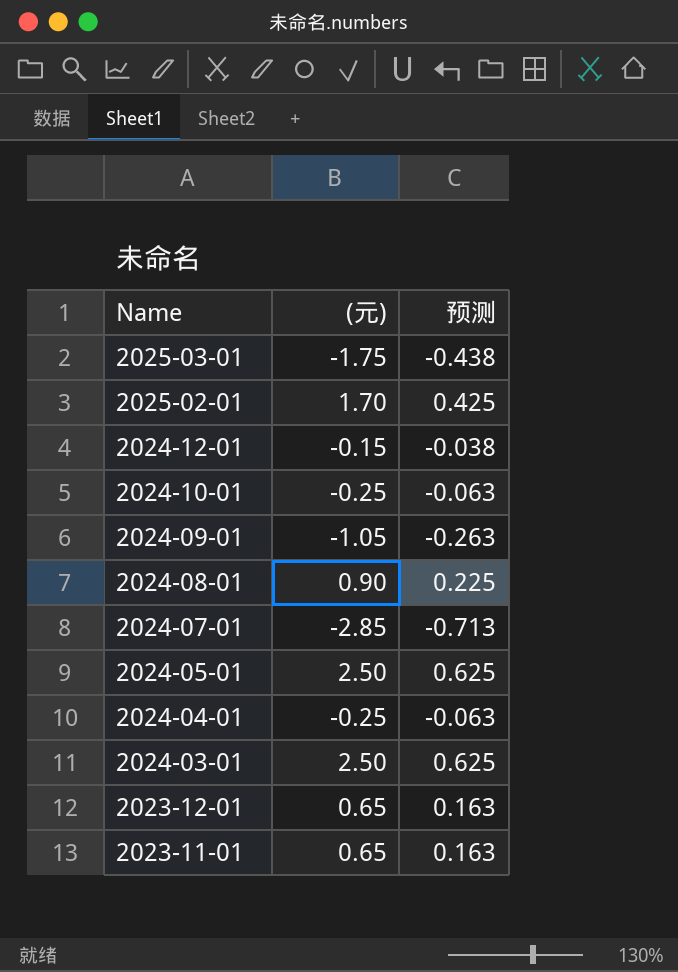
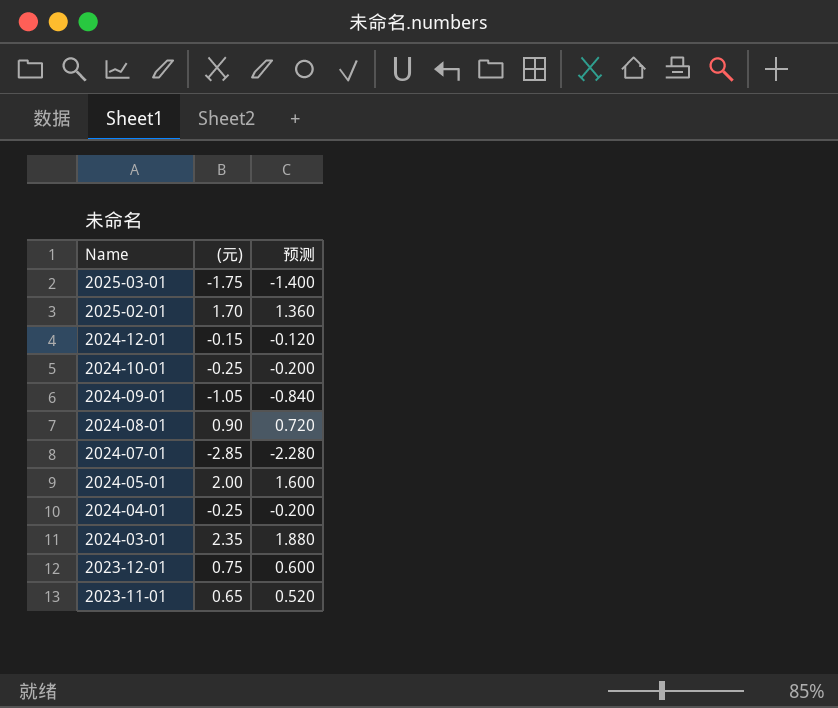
column 预测 | formula: [(元)] * 0.25 -> [(元)] * 0.8
2024-05-01 | (元): 2.50 -> 2.00
2024-03-01 | (元): 2.50 -> 2.35
2023-12-01 | (元): 0.65 -> 0.75

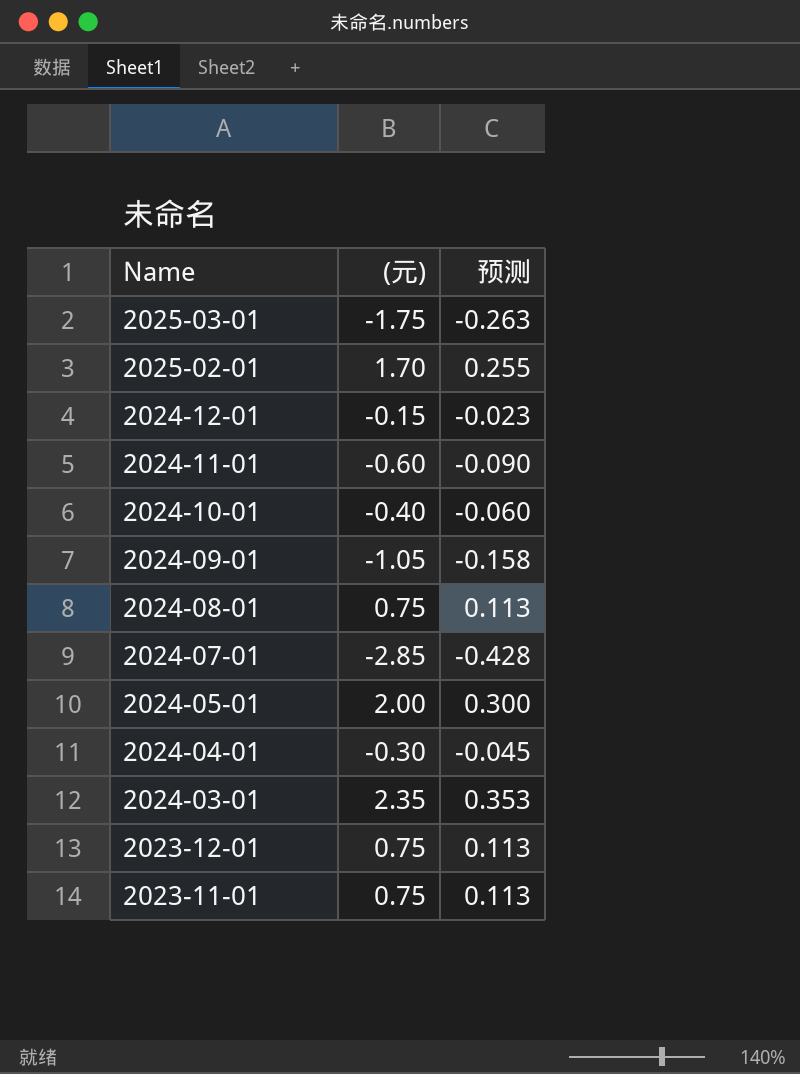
column 预测 | formula: [(元)] * 0.8 -> [(元)] * 0.15
row 2024-11-01: none -> -0.60 | -0.090
2024-10-01 | (元): -0.25 -> -0.40
2024-08-01 | (元): 0.90 -> 0.75
2024-04-01 | (元): -0.25 -> -0.30
2023-11-01 | (元): 0.65 -> 0.75

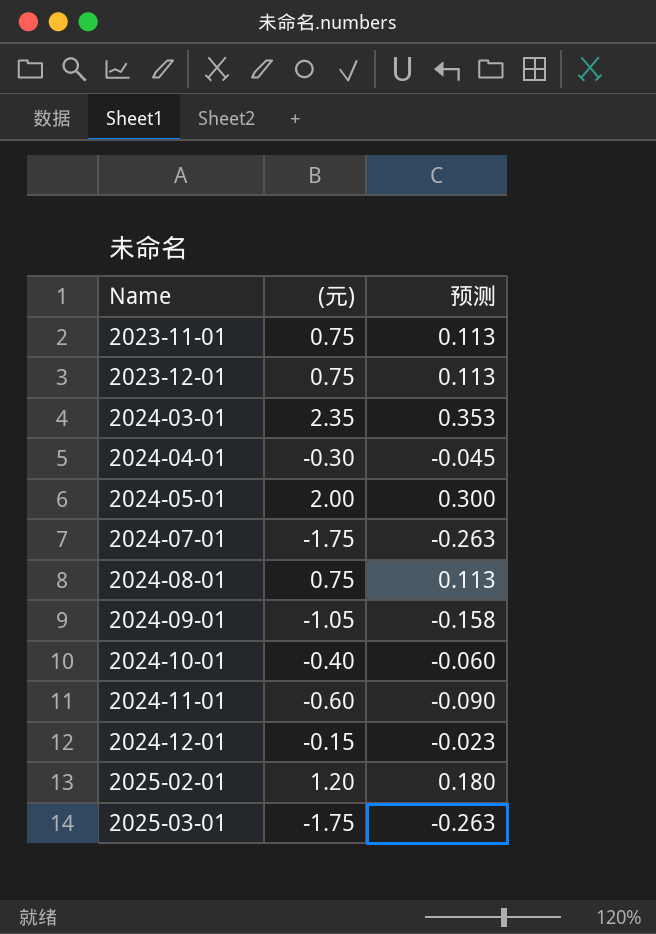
row order: Name descending -> Name ascending
2024-07-01 | (元): -2.85 -> -1.75
2024-07-01 | 预测: -0.428 -> -0.263
2025-02-01 | (元): 1.70 -> 1.20
2025-02-01 | 预测: 0.255 -> 0.180

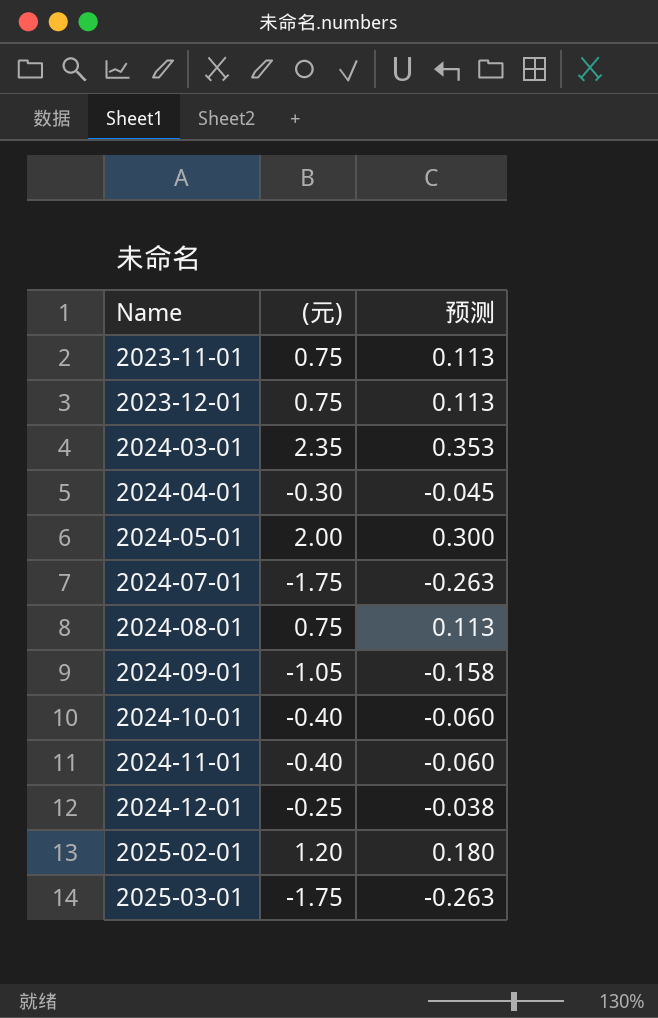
2024-11-01 | (元): -0.60 -> -0.40
2024-11-01 | 预测: -0.090 -> -0.060
2024-12-01 | (元): -0.15 -> -0.25
2024-12-01 | 预测: -0.023 -> -0.038

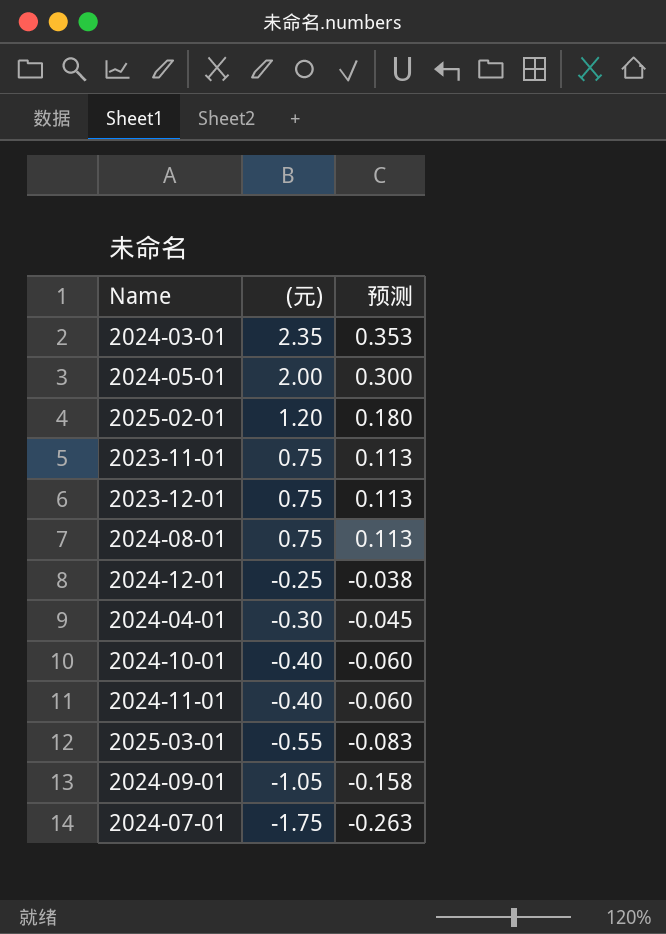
row order: Name ascending -> (元) descending
2025-03-01 | (元): -1.75 -> -0.55
2025-03-01 | 预测: -0.263 -> -0.083

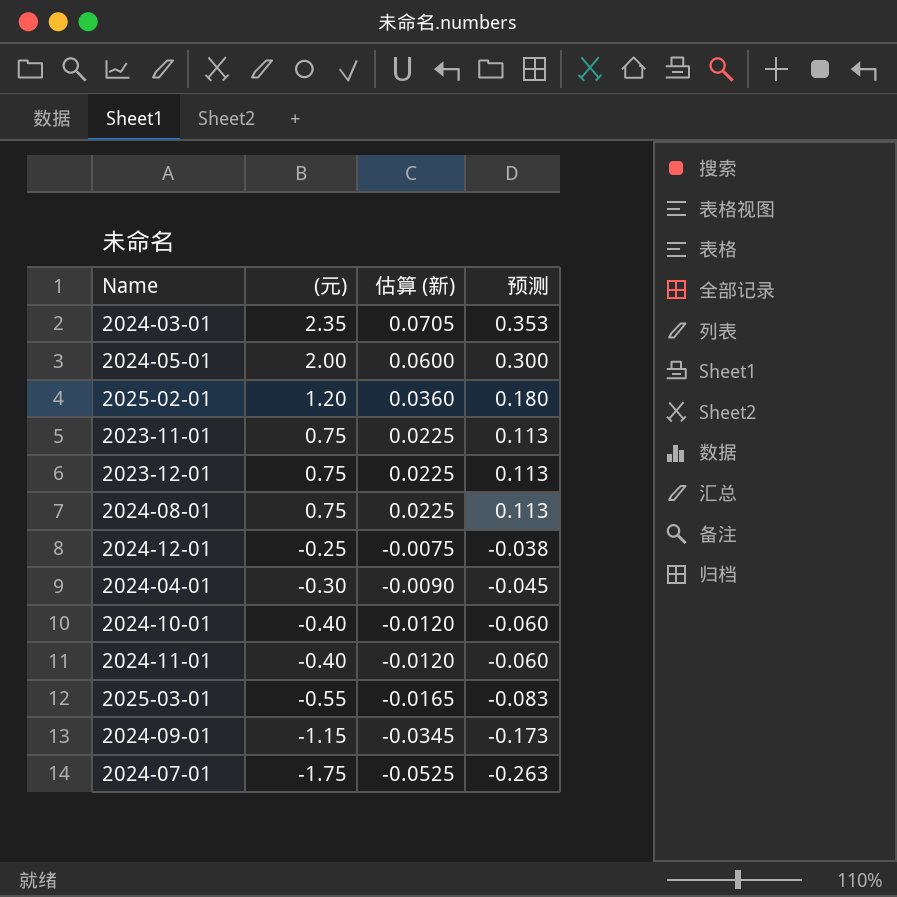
column 估算 (新) | formula: none -> [(元)] * 0.03
2024-09-01 | (元): -1.05 -> -1.15
2024-09-01 | 预测: -0.158 -> -0.173

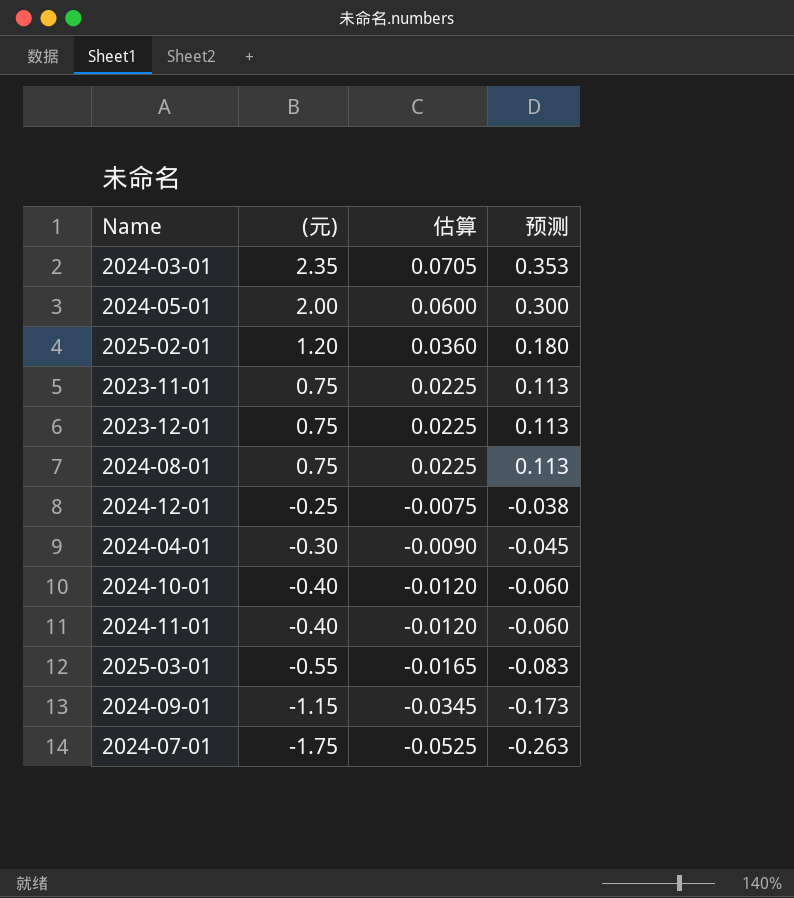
column name: 估算 (新) -> 估算

